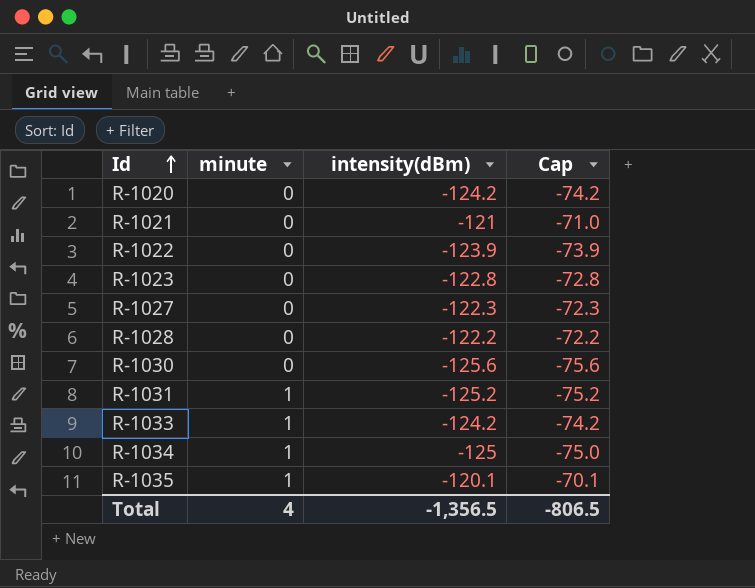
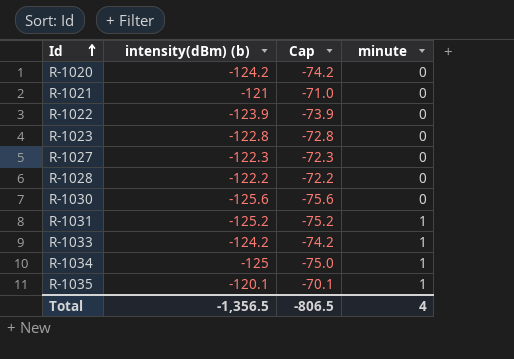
column name: intensity(dBm) -> intensity(dBm) (b)
column minute | position: 2 -> 4

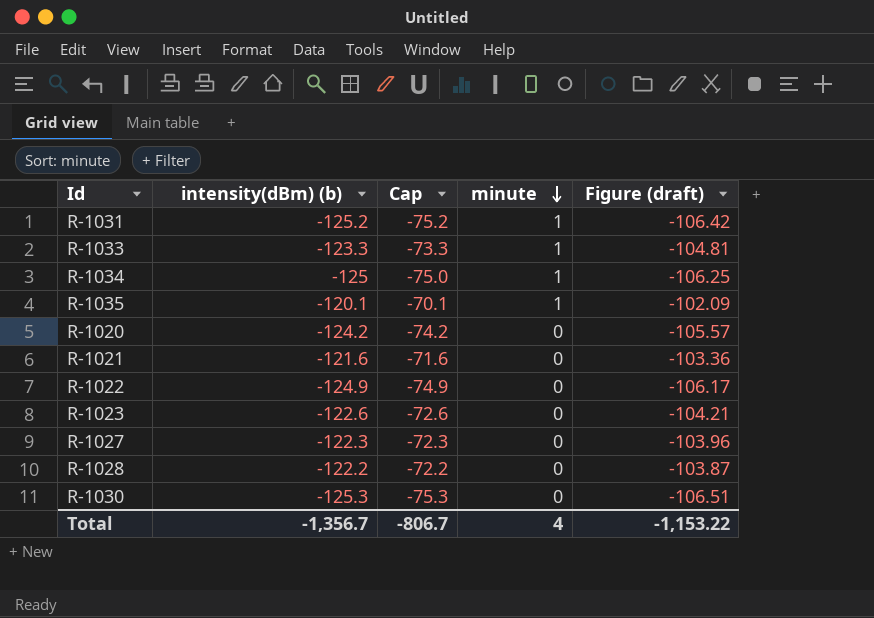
row order: Id ascending -> minute descending
column Figure (draft) | formula: none -> [intensity(dBm) (b)] * 0.85
R-1033 | intensity(dBm) (b): -124.2 -> -123.3
R-1033 | Cap: -74.2 -> -73.3
R-1021 | intensity(dBm) (b): -121 -> -121.6
R-1021 | Cap: -71.0 -> -71.6
R-1022 | intensity(dBm) (b): -123.9 -> -124.9
R-1022 | Cap: -73.9 -> -74.9
R-1023 | intensity(dBm) (b): -122.8 -> -122.6
R-1023 | Cap: -72.8 -> -72.6
R-1030 | intensity(dBm) (b): -125.6 -> -125.3
R-1030 | Cap: -75.6 -> -75.3
Total | intensity(dBm) (b): -1,356.5 -> -1,356.7
Total | Cap: -806.5 -> -806.7

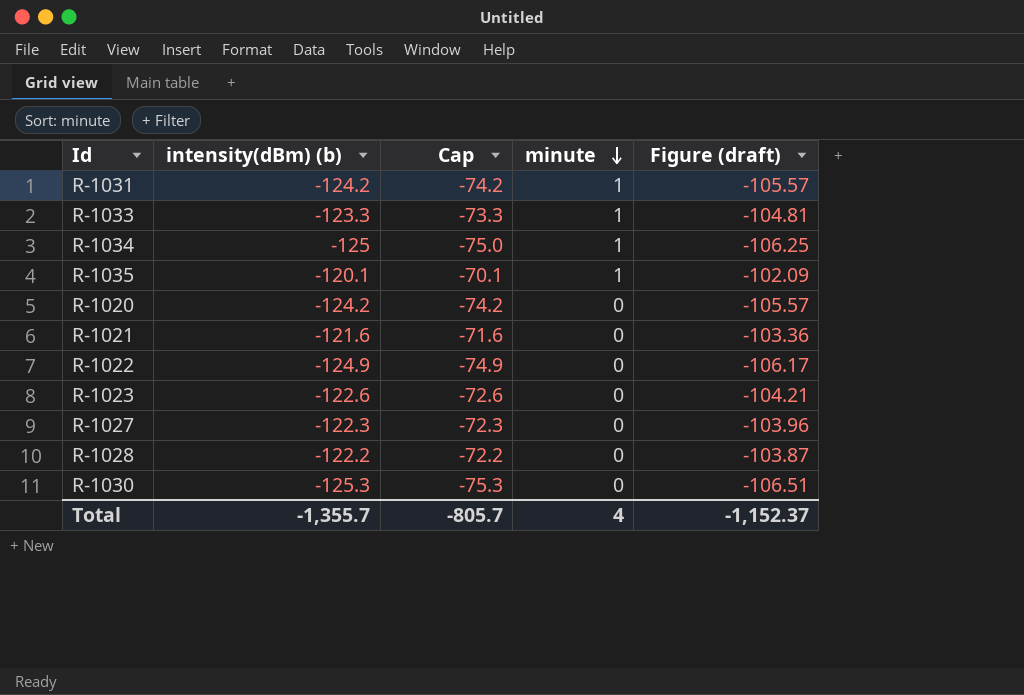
R-1031 | intensity(dBm) (b): -125.2 -> -124.2
R-1031 | Cap: -75.2 -> -74.2
R-1031 | Figure (draft): -106.42 -> -105.57
Total | intensity(dBm) (b): -1,356.7 -> -1,355.7
Total | Cap: -806.7 -> -805.7
Total | Figure (draft): -1,153.22 -> -1,152.37

